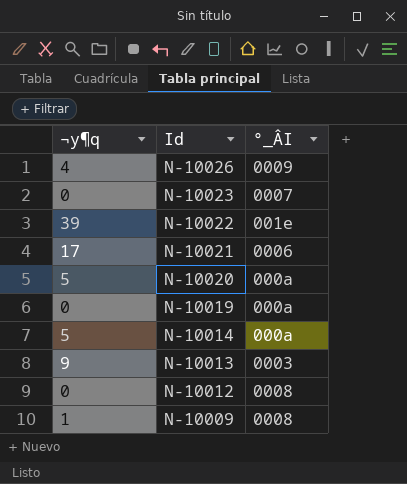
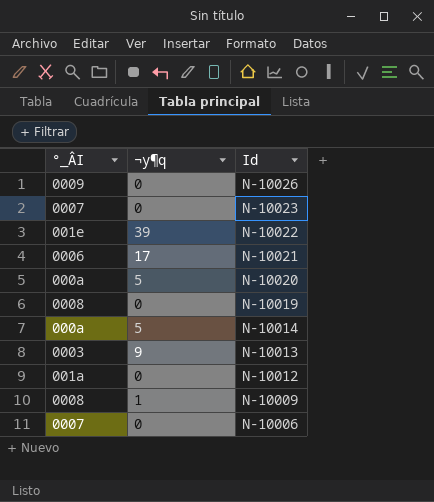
column °_ÂI | position: 3 -> 1
N-10026 | ¬y¶q: 4 -> 0
N-10019 | °_ÂI: 000a -> 0008
N-10012 | °_ÂI: 0008 -> 001a
row N-10006: none -> 0007 | 0

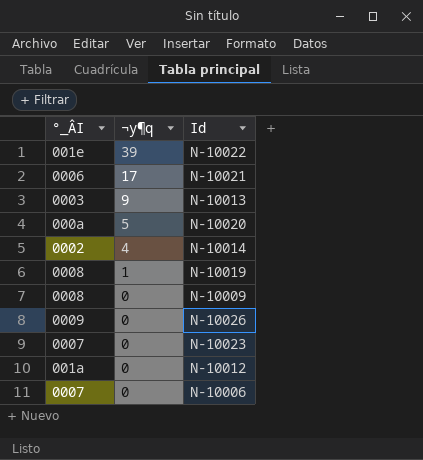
row order: Id descending -> ¬y¶q descending
N-10014 | °_ÂI: 000a -> 0002
N-10014 | ¬y¶q: 5 -> 4
N-10019 | ¬y¶q: 0 -> 1
N-10009 | ¬y¶q: 1 -> 0

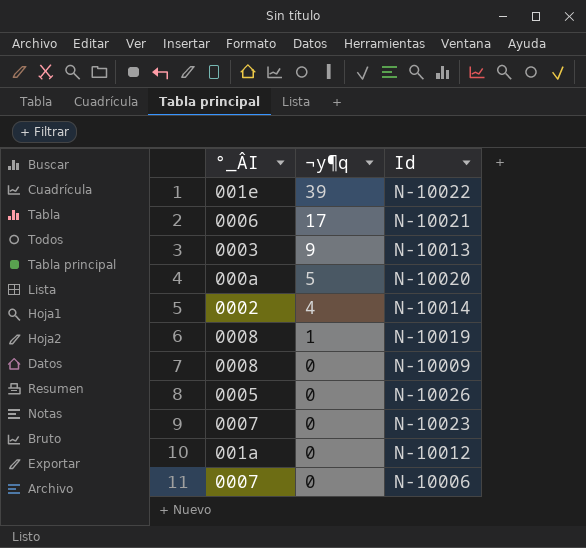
N-10026 | °_ÂI: 0009 -> 0005

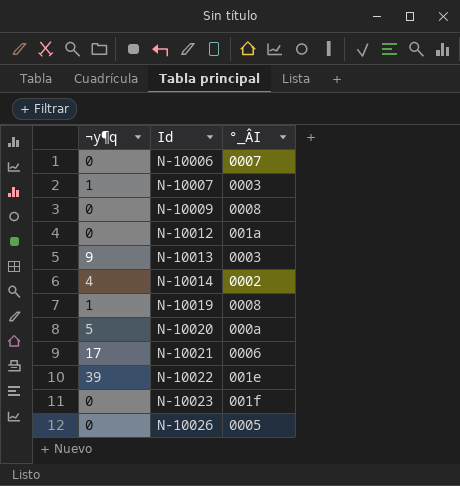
row order: ¬y¶q descending -> Id ascending
column °_ÂI | position: 1 -> 3
row N-10007: none -> 1 | 0003
N-10023 | °_ÂI: 0007 -> 001f

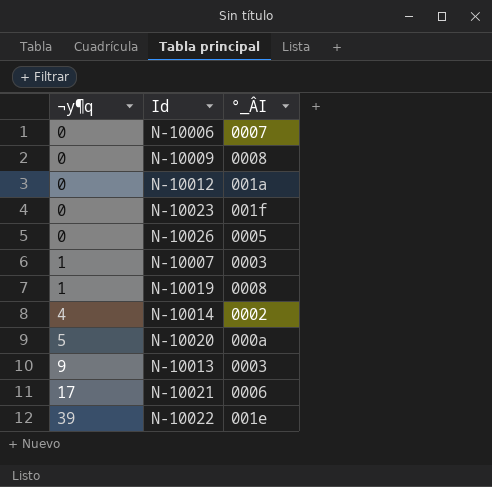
row order: Id ascending -> ¬y¶q ascending

